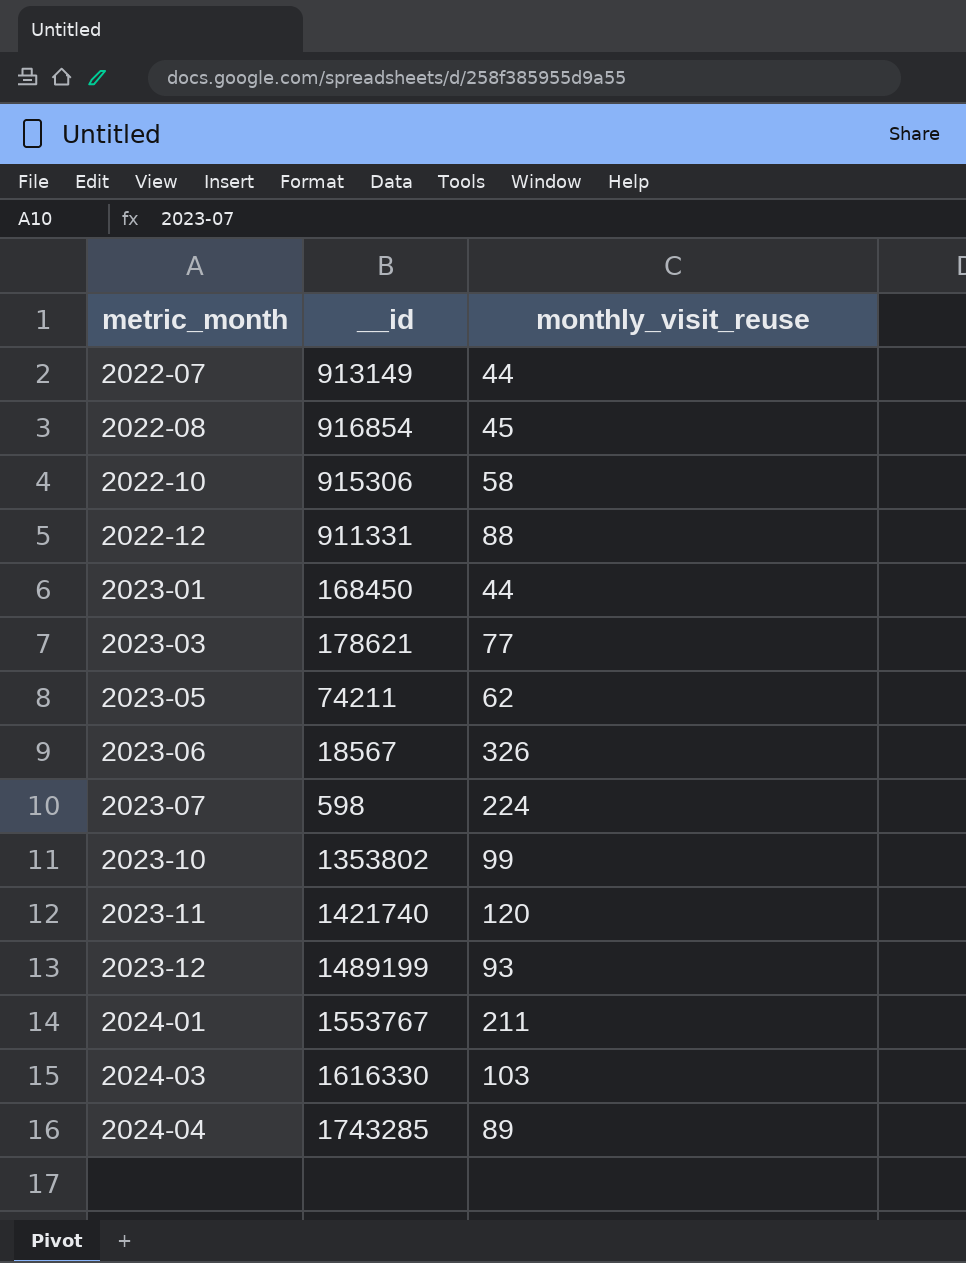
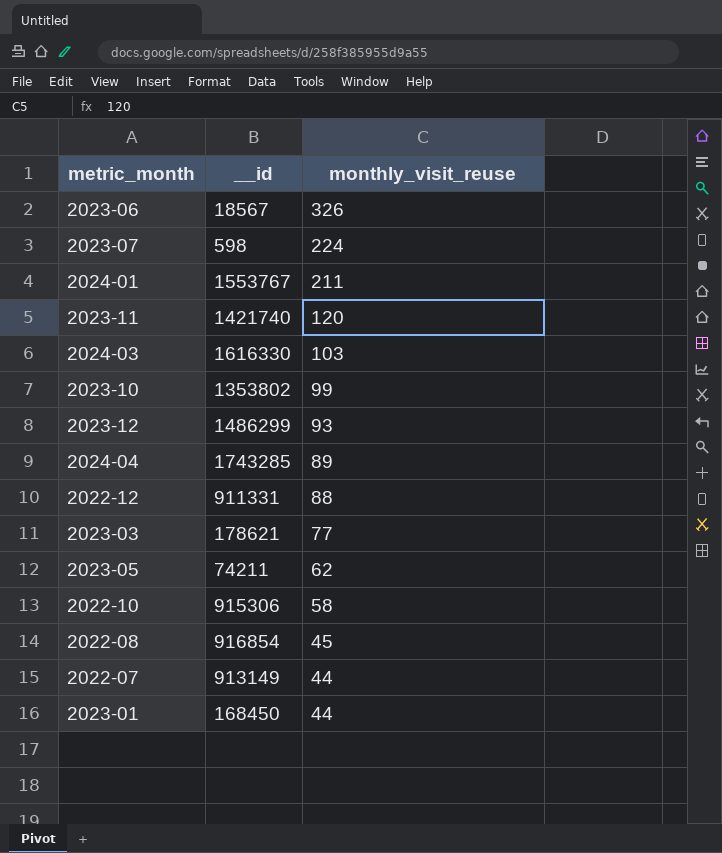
row order: metric_month ascending -> monthly_visit_reuse descending
2023-12 | __id: 1489199 -> 1486299

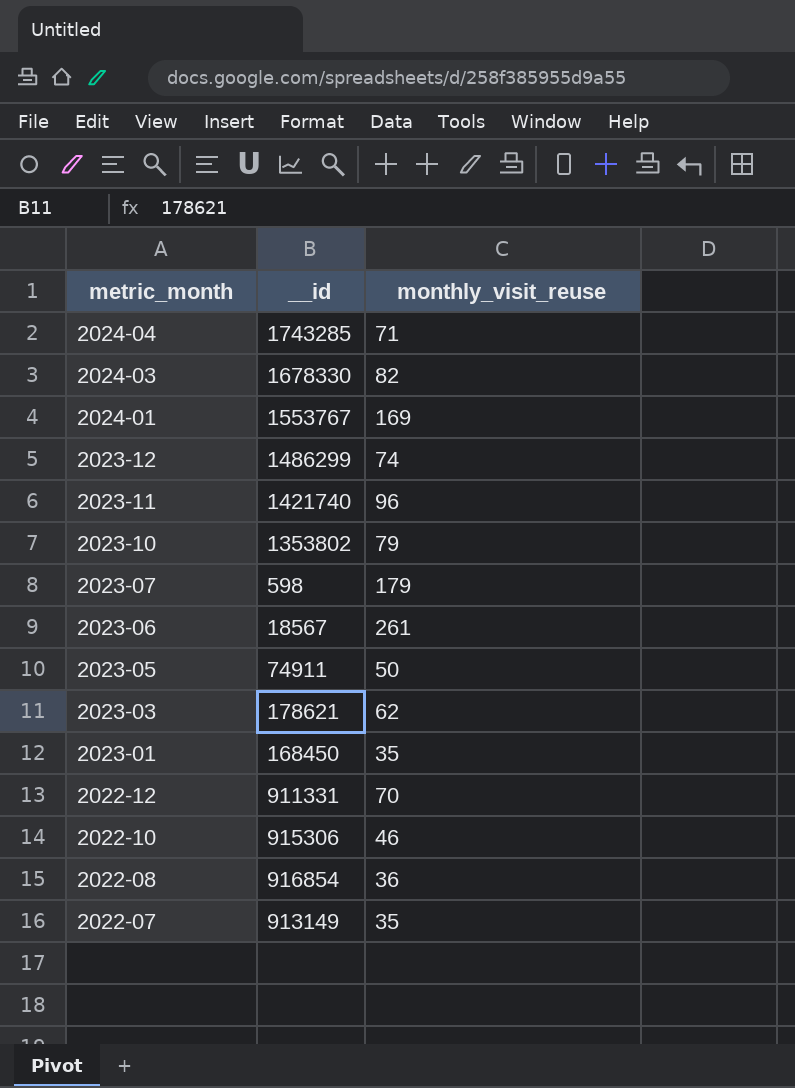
row order: monthly_visit_reuse descending -> metric_month descending
2024-04 | monthly_visit_reuse: 89 -> 71
2024-03 | __id: 1616330 -> 1678330
2024-03 | monthly_visit_reuse: 103 -> 82
2024-01 | monthly_visit_reuse: 211 -> 169
2023-12 | monthly_visit_reuse: 93 -> 74
2023-11 | monthly_visit_reuse: 120 -> 96
2023-10 | monthly_visit_reuse: 99 -> 79
2023-07 | monthly_visit_reuse: 224 -> 179
2023-06 | monthly_visit_reuse: 326 -> 261
2023-05 | __id: 74211 -> 74911
2023-05 | monthly_visit_reuse: 62 -> 50
2023-03 | monthly_visit_reuse: 77 -> 62
2023-01 | monthly_visit_reuse: 44 -> 35
2022-12 | monthly_visit_reuse: 88 -> 70
2022-10 | monthly_visit_reuse: 58 -> 46
2022-08 | monthly_visit_reuse: 45 -> 36
2022-07 | monthly_visit_reuse: 44 -> 35

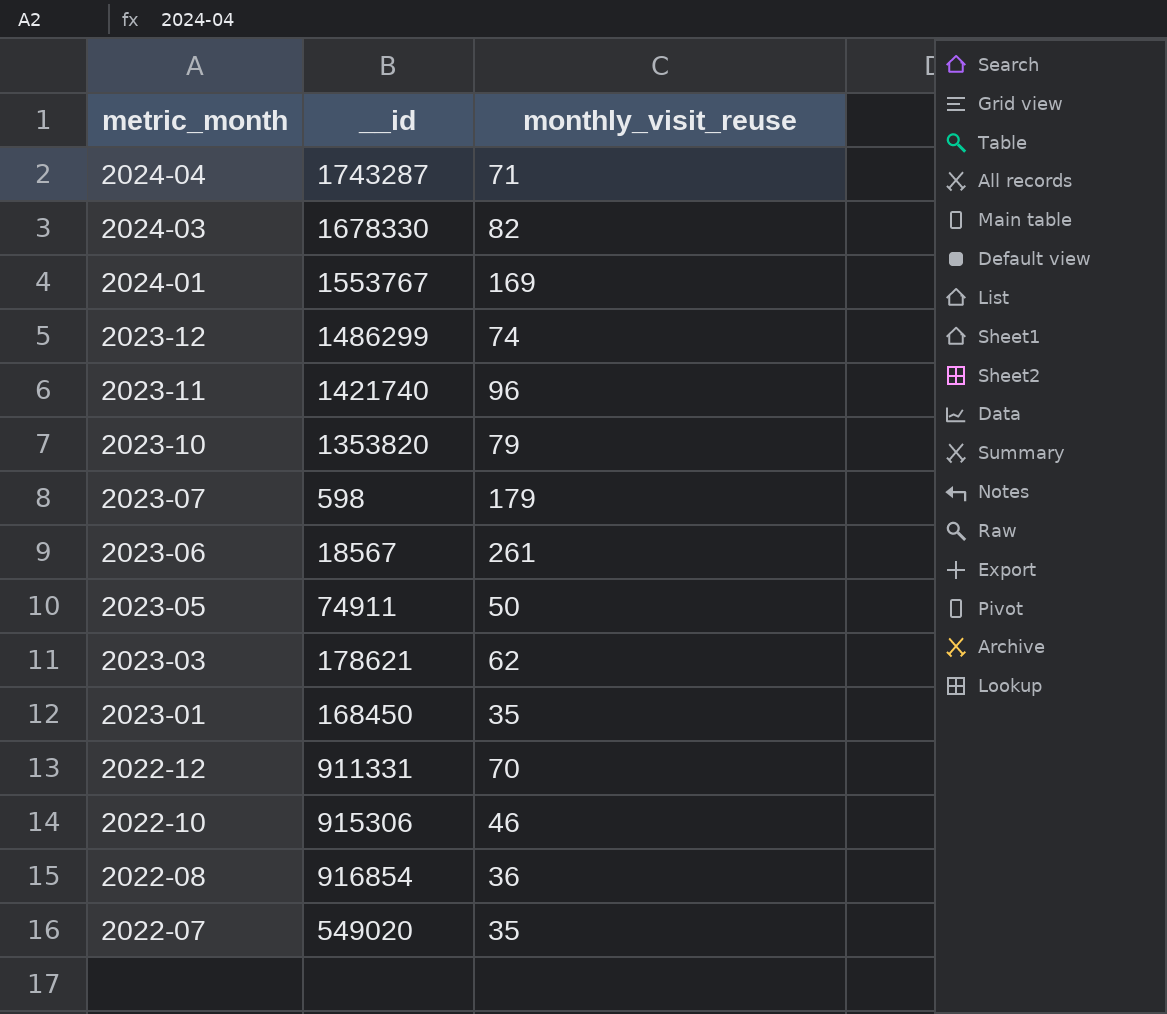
2024-04 | __id: 1743285 -> 1743287
2023-10 | __id: 1353802 -> 1353820
2022-07 | __id: 913149 -> 549020

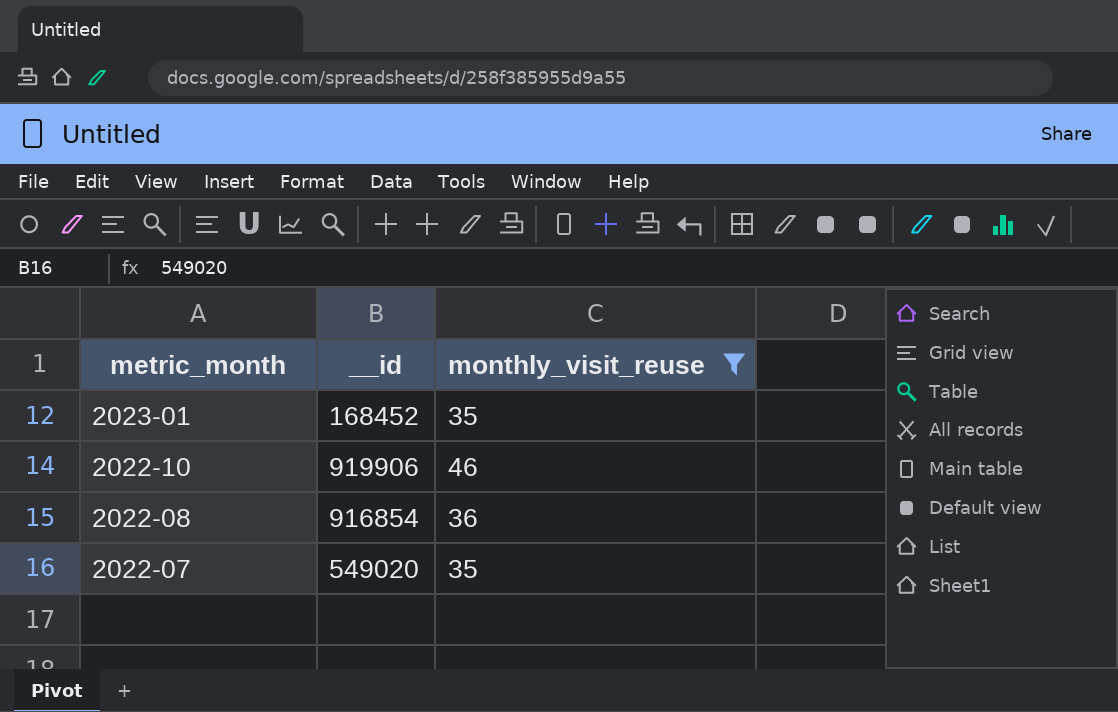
filter: none -> monthly_visit_reuse <= 46
2023-01 | __id: 168450 -> 168452
2022-10 | __id: 915306 -> 919906

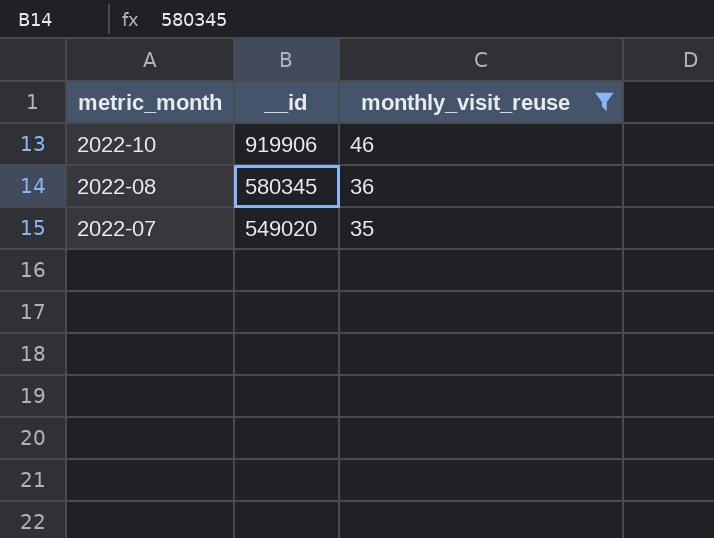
row 2023-01: 168452 | 35 -> none
2022-08 | __id: 916854 -> 580345

